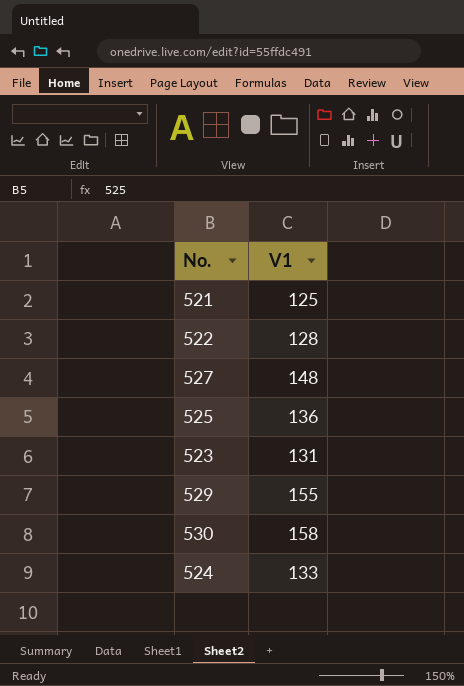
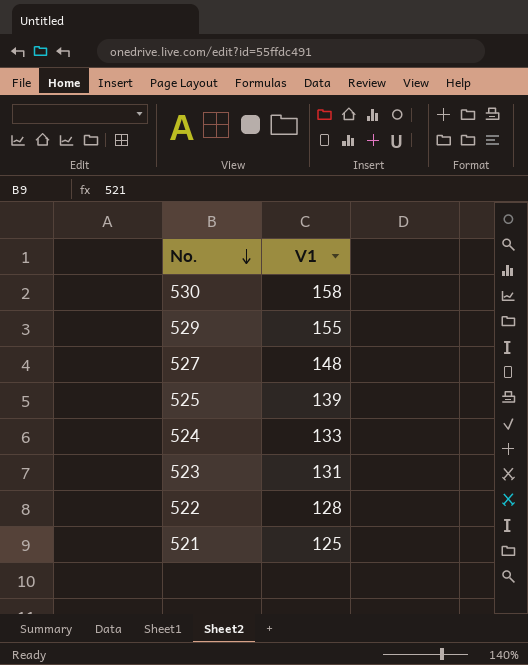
row order: none -> No. descending
525 | V1: 136 -> 139

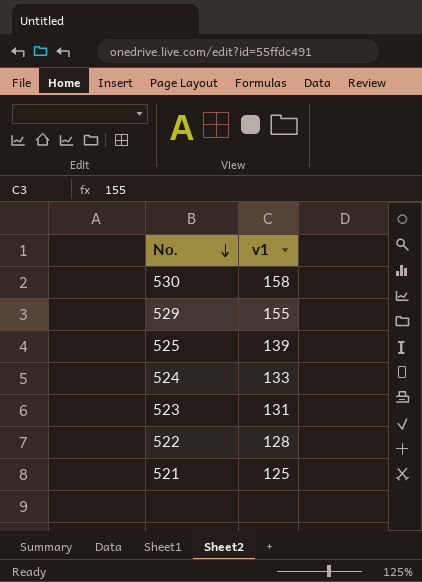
column name: V1 -> v1
row 527: 148 -> none

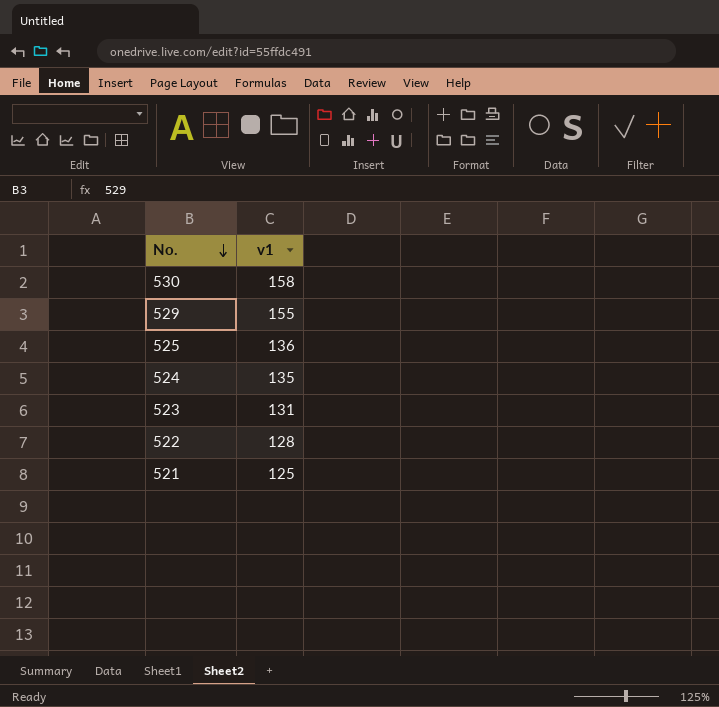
525 | v1: 139 -> 136
524 | v1: 133 -> 135

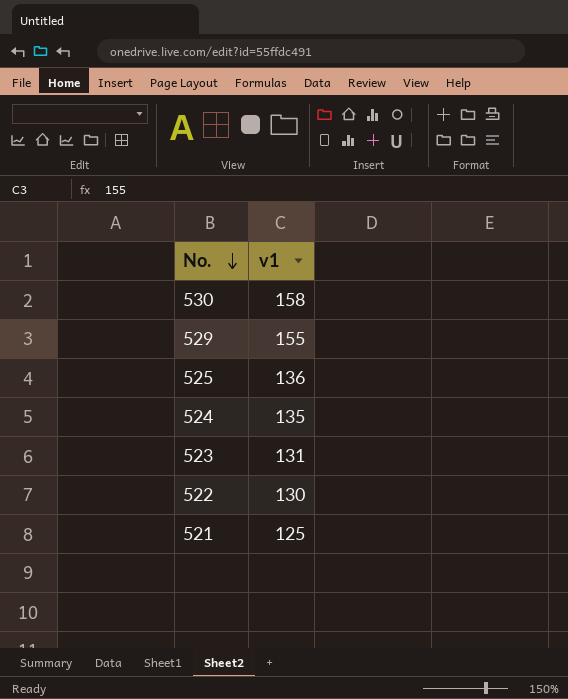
522 | v1: 128 -> 130

